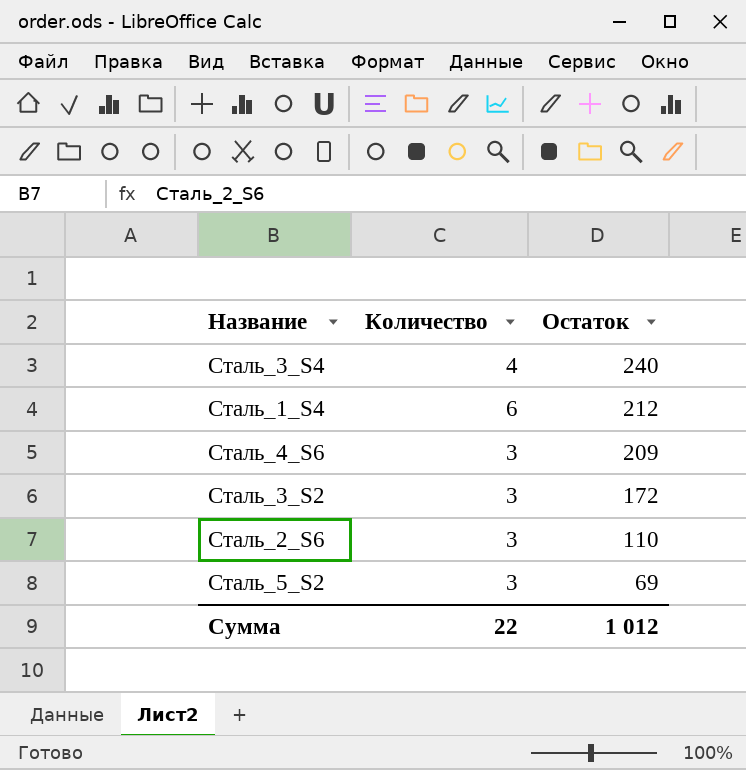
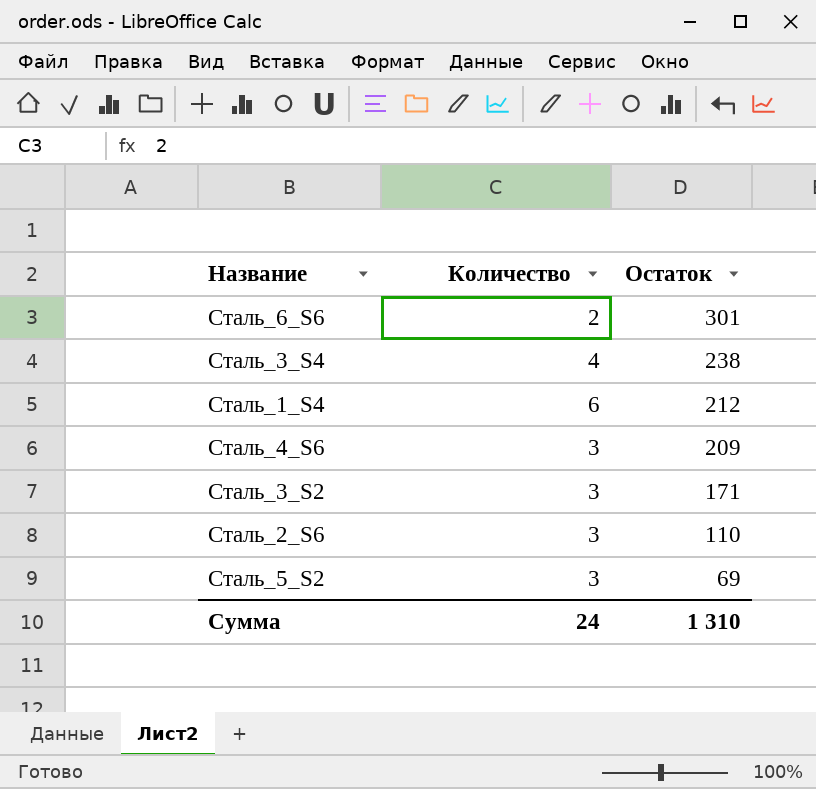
row Сталь_6_S6: none -> 2 | 301
Сталь_3_S4 | Остаток: 240 -> 238
Сталь_3_S2 | Остаток: 172 -> 171
Сумма | Количество: 22 -> 24
Сумма | Остаток: 1 012 -> 1 310

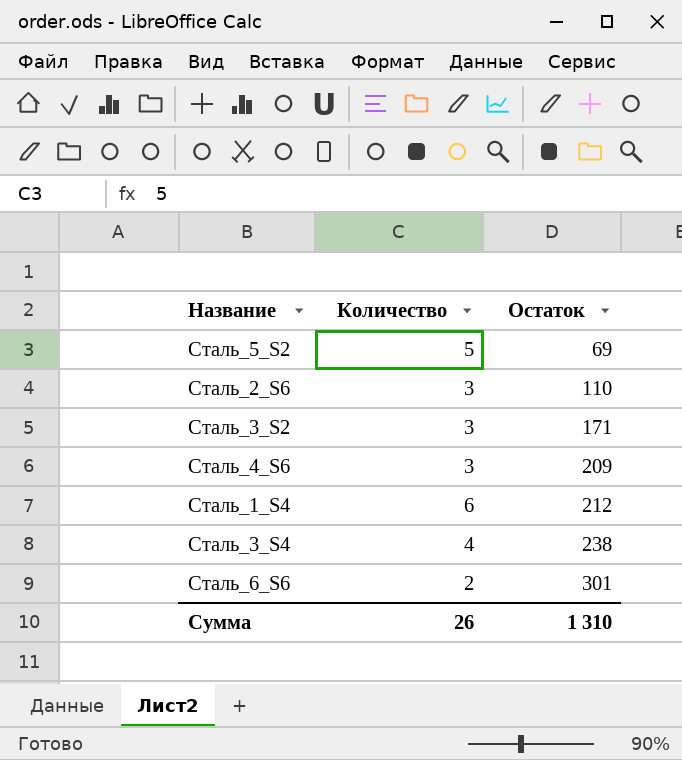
row order: Остаток descending -> Остаток ascending
Сталь_5_S2 | Количество: 3 -> 5
Сумма | Количество: 24 -> 26

